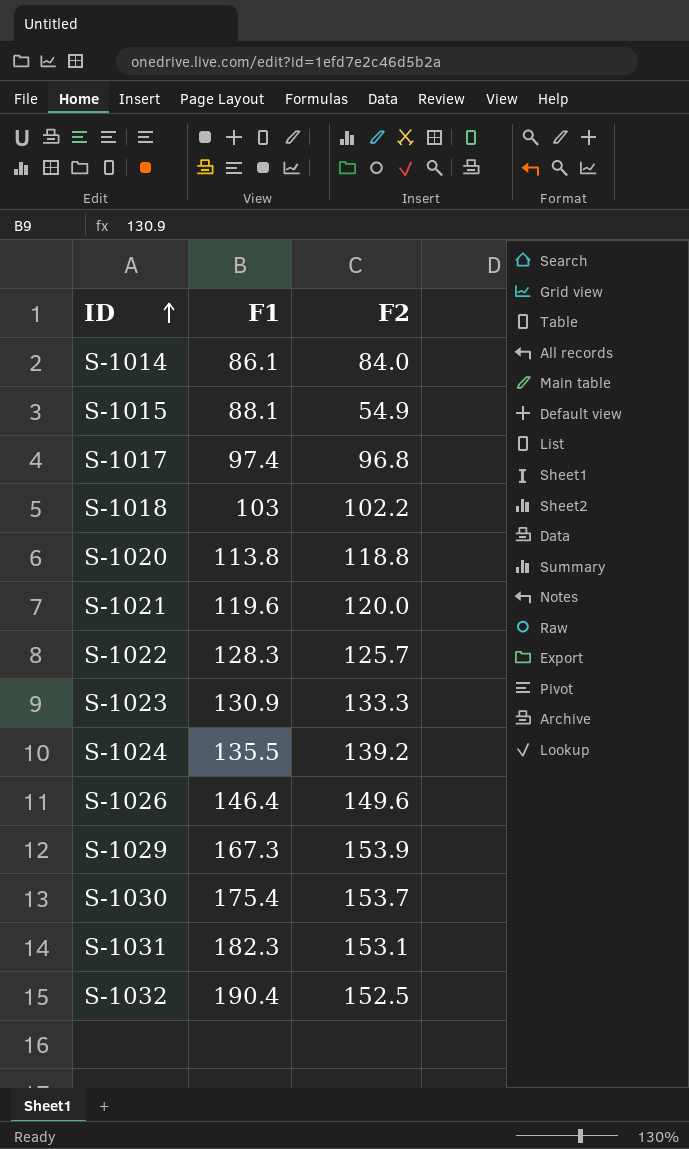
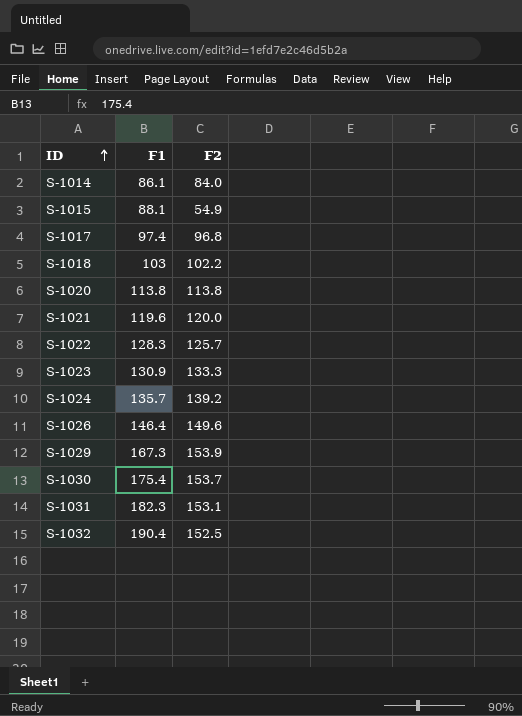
S-1020 | F2: 118.8 -> 113.8
S-1024 | F1: 135.5 -> 135.7

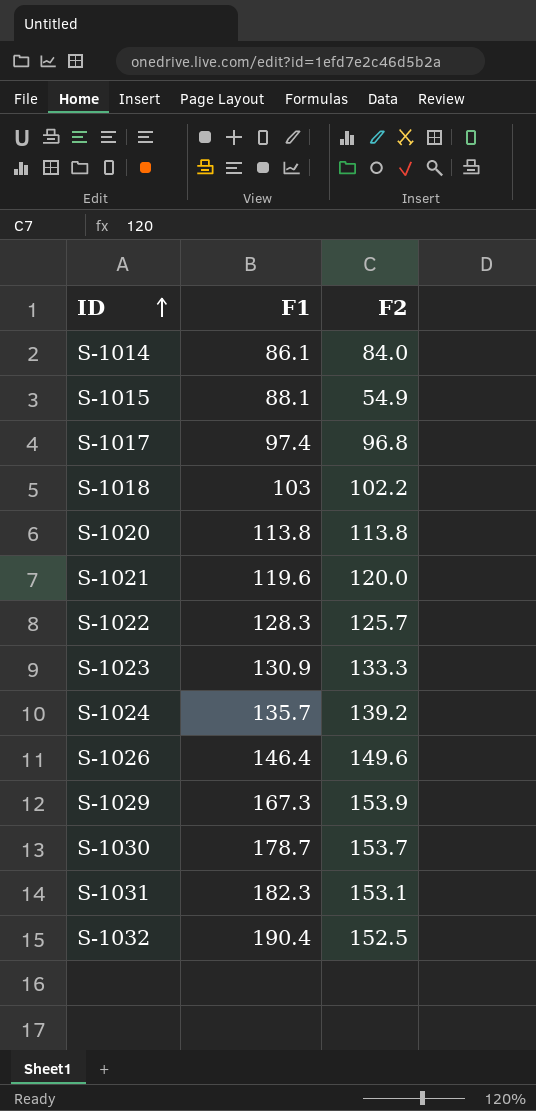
S-1030 | F1: 175.4 -> 178.7

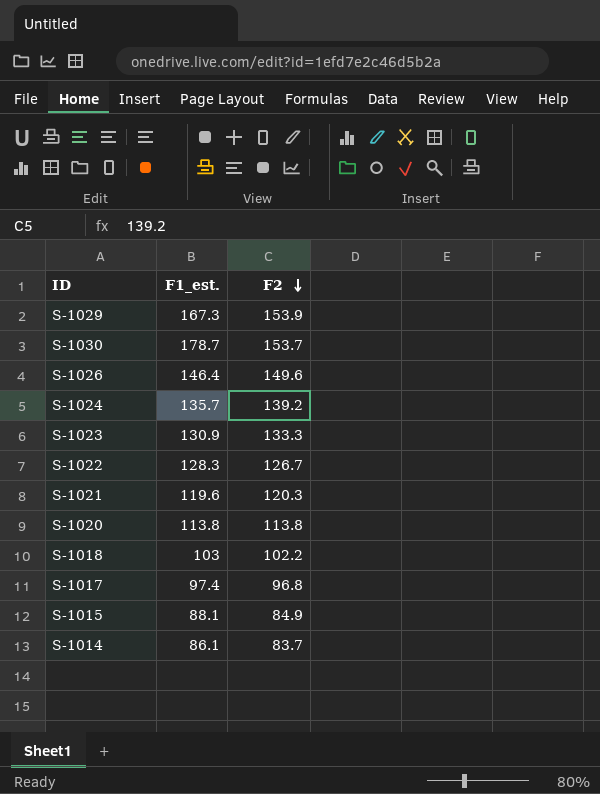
row order: ID ascending -> F2 descending
column name: F1 -> F1_est.
row S-1031: 182.3 | 153.1 -> none
row S-1032: 190.4 | 152.5 -> none
S-1022 | F2: 125.7 -> 126.7
S-1021 | F2: 120.0 -> 120.3
S-1015 | F2: 54.9 -> 84.9
S-1014 | F2: 84.0 -> 83.7

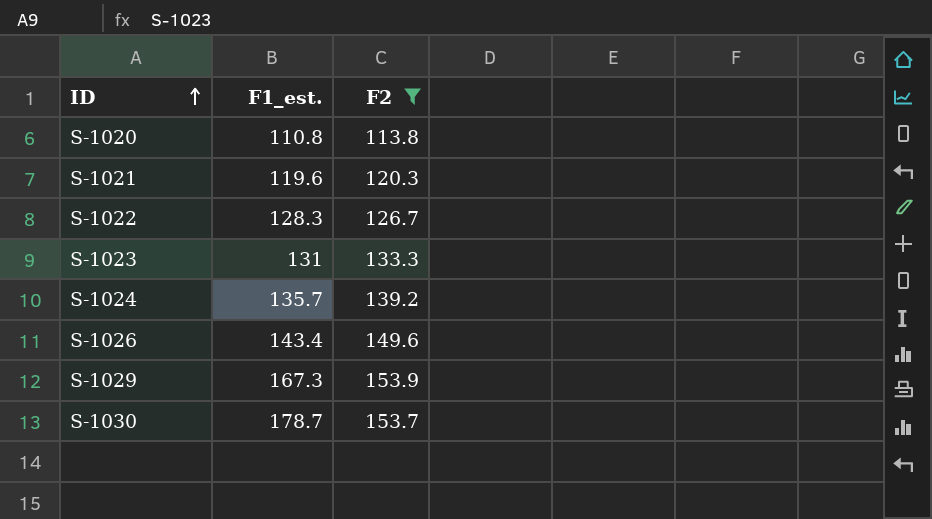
filter: none -> F2 >= 113.8
row order: F2 descending -> ID ascending
S-1020 | F1_est.: 113.8 -> 110.8
S-1023 | F1_est.: 130.9 -> 131
S-1026 | F1_est.: 146.4 -> 143.4

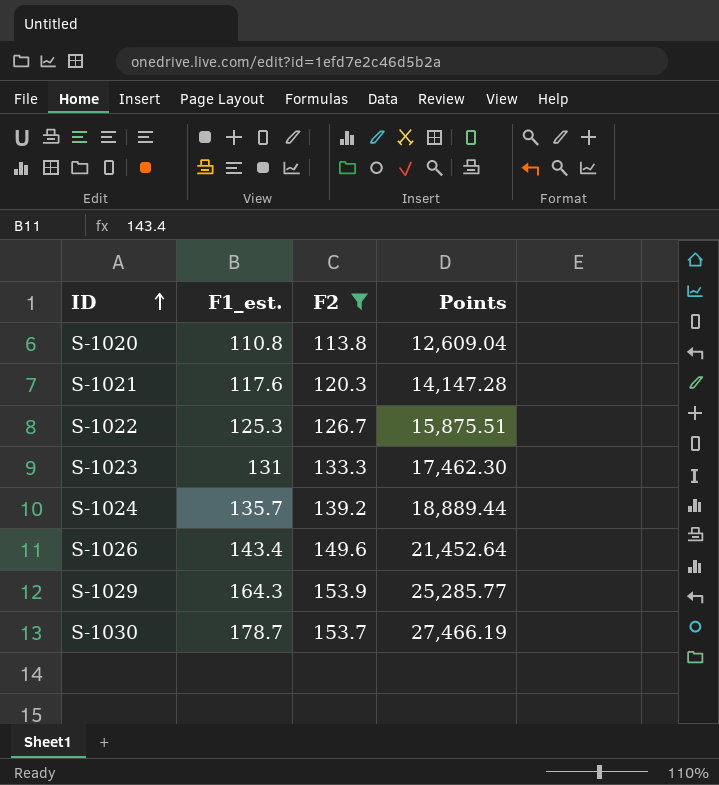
column Points | formula: none -> [F1_est.] * [F2]
S-1021 | F1_est.: 119.6 -> 117.6
S-1022 | F1_est.: 128.3 -> 125.3
S-1029 | F1_est.: 167.3 -> 164.3

